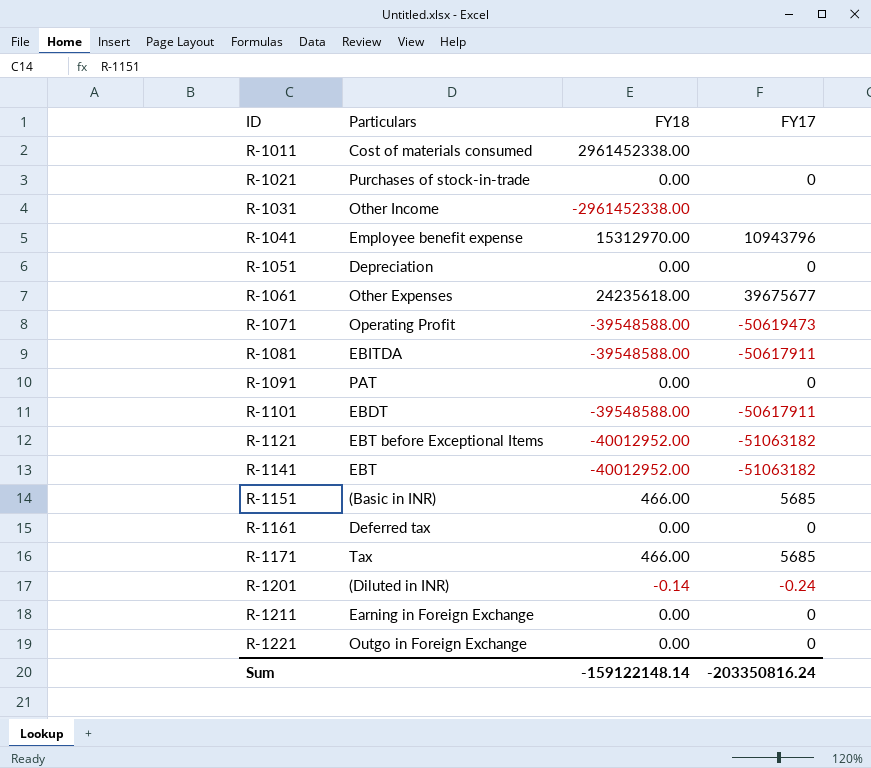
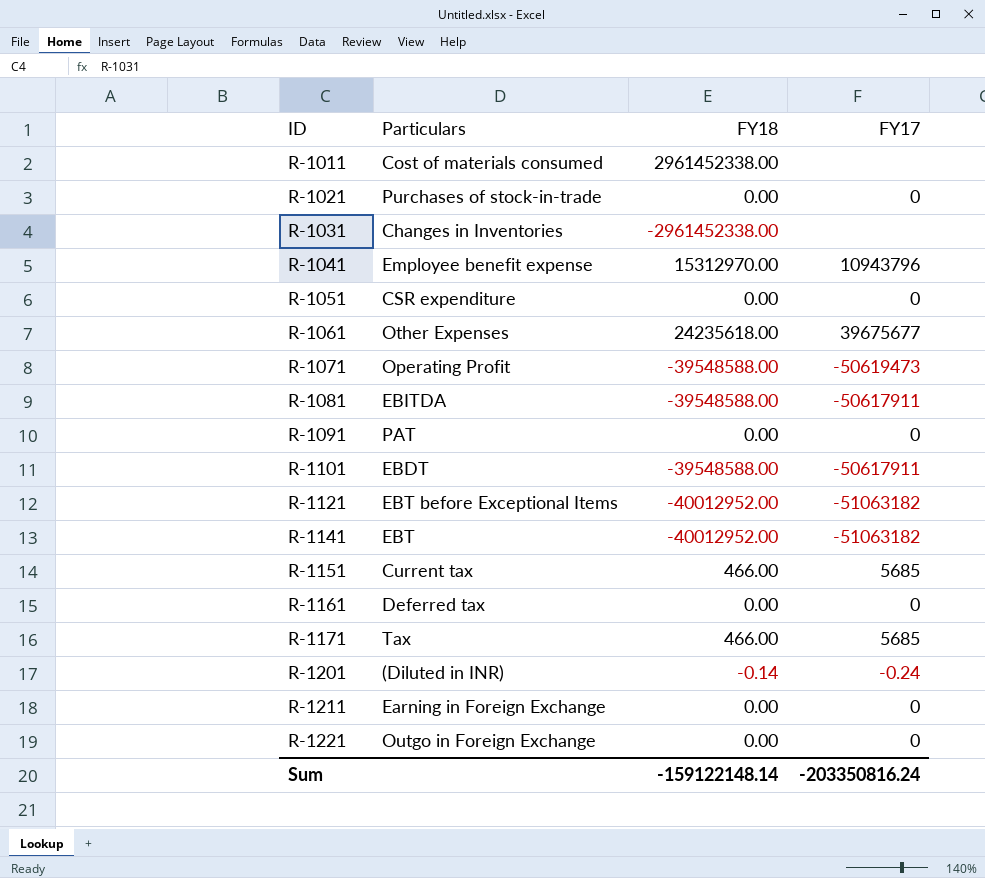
R-1031 | Particulars: Other Income -> Changes in Inventories
R-1051 | Particulars: Depreciation -> CSR expenditure
R-1151 | Particulars: (Basic in INR) -> Current tax

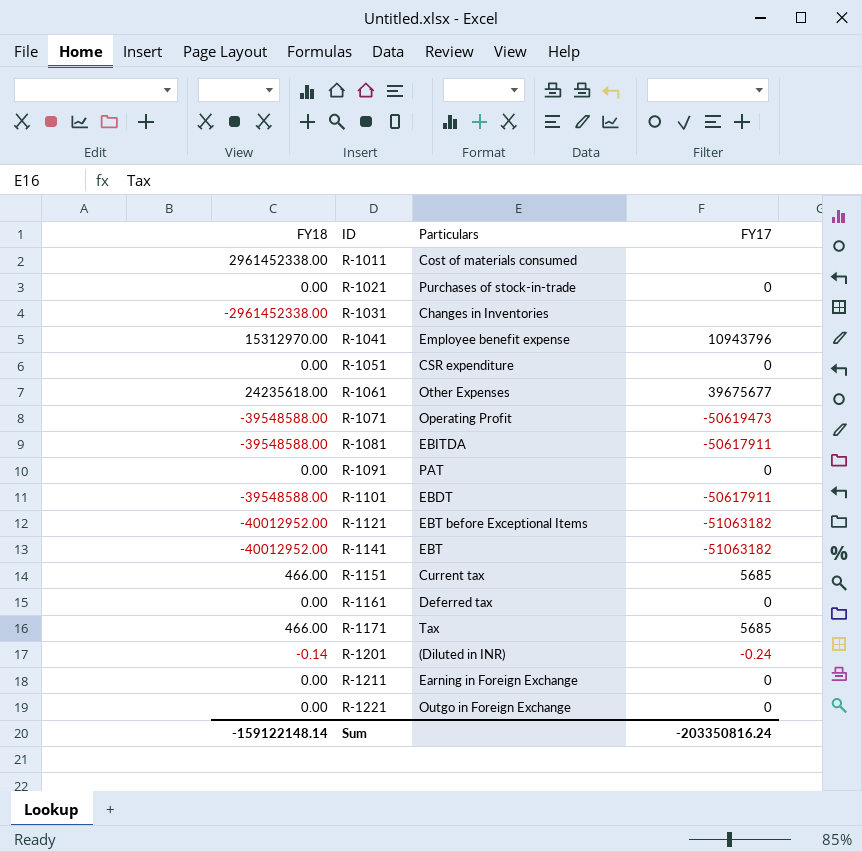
column FY18 | position: 3 -> 1

